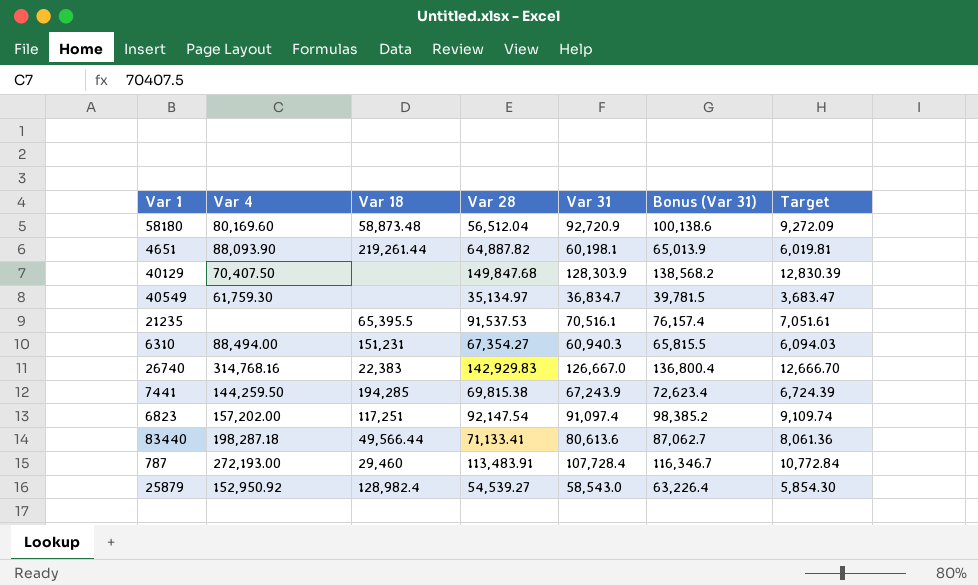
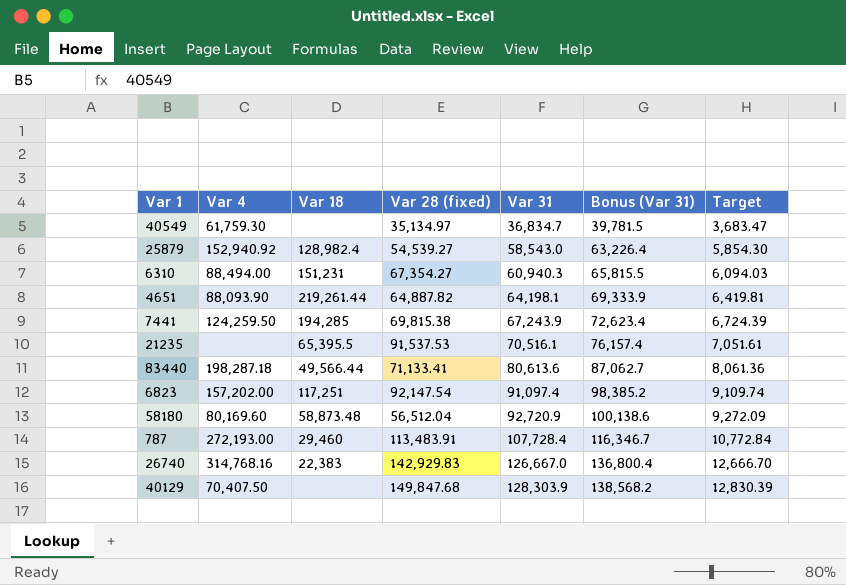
row order: none -> Var 31 ascending
column name: Var 28 -> Var 28 (fixed)
25879 | Var 4: 152,950.92 -> 152,940.92
4651 | Var 31: 60,198.1 -> 64,198.1
4651 | Bonus (Var 31): 65,013.9 -> 69,333.9
4651 | Target: 6,019.81 -> 6,419.81
7441 | Var 4: 144,259.50 -> 124,259.50

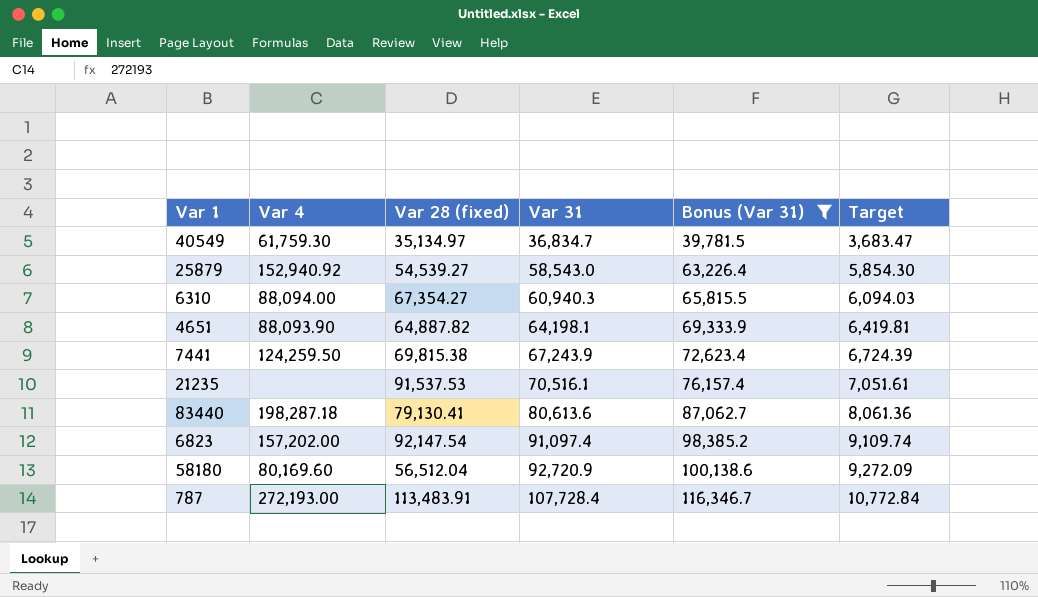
filter: none -> Bonus (Var 31) <= 116,346.7
column Var 18 | position: 3 -> none
6310 | Var 4: 88,494.00 -> 88,094.00
83440 | Var 28 (fixed): 71,133.41 -> 79,130.41

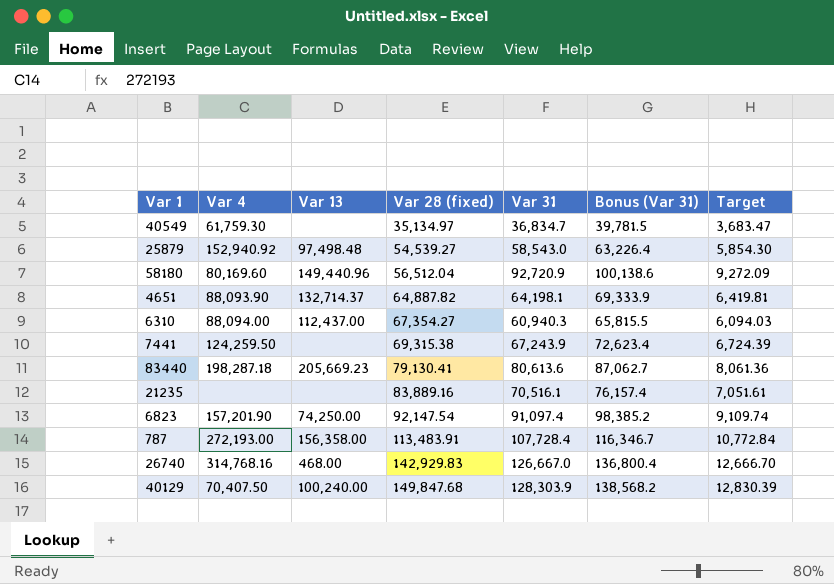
filter: Bonus (Var 31) <= 116,346.7 -> none
row order: Var 31 ascending -> Var 28 (fixed) ascending
column Var 13 | position: none -> 3
7441 | Var 28 (fixed): 69,815.38 -> 69,315.38
21235 | Var 28 (fixed): 91,537.53 -> 83,889.16
6823 | Var 4: 157,202.00 -> 157,201.90

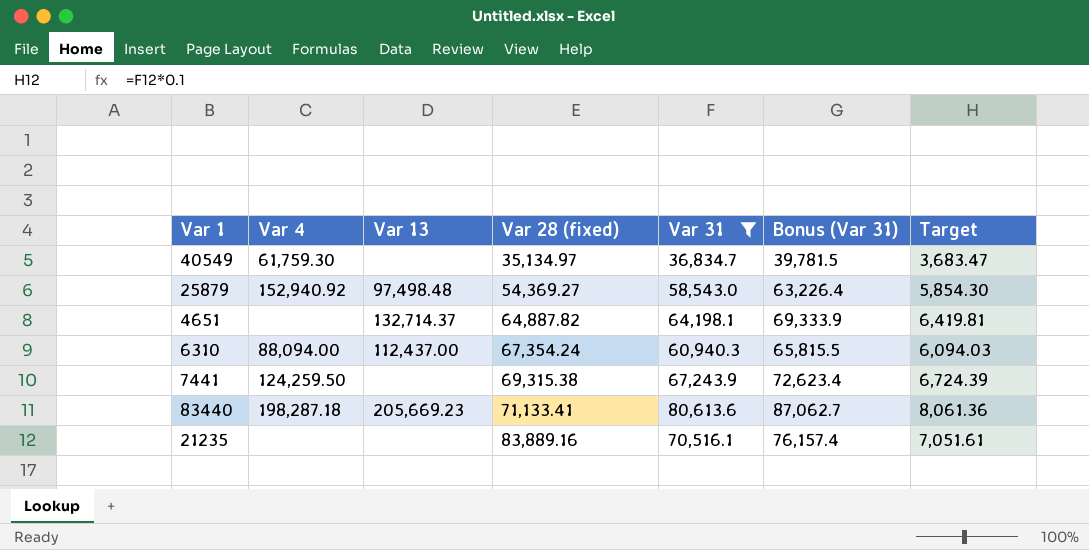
filter: none -> Var 31 <= 80,613.6
25879 | Var 28 (fixed): 54,539.27 -> 54,369.27
4651 | Var 4: 88,093.90 -> none
6310 | Var 28 (fixed): 67,354.27 -> 67,354.24
83440 | Var 28 (fixed): 79,130.41 -> 71,133.41

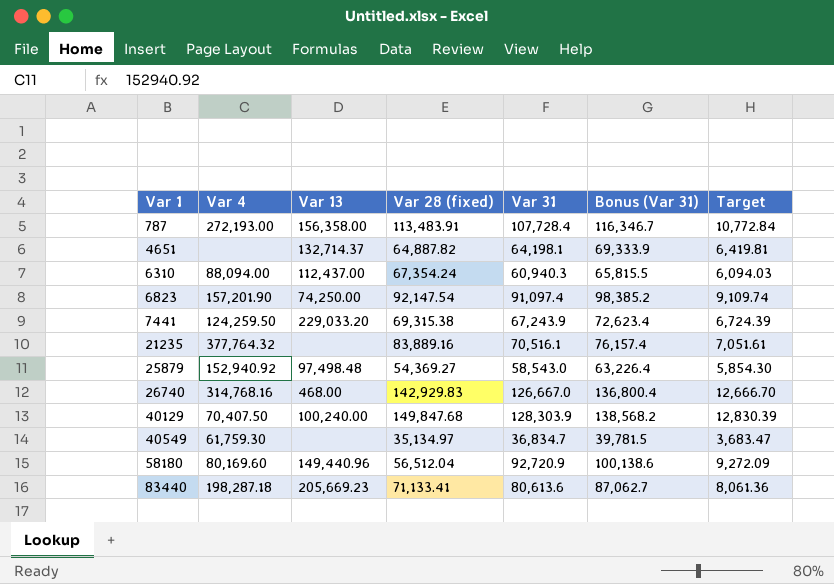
filter: Var 31 <= 80,613.6 -> none
row order: Var 28 (fixed) ascending -> Var 1 ascending
7441 | Var 13: none -> 229,033.20
21235 | Var 4: none -> 377,764.32

